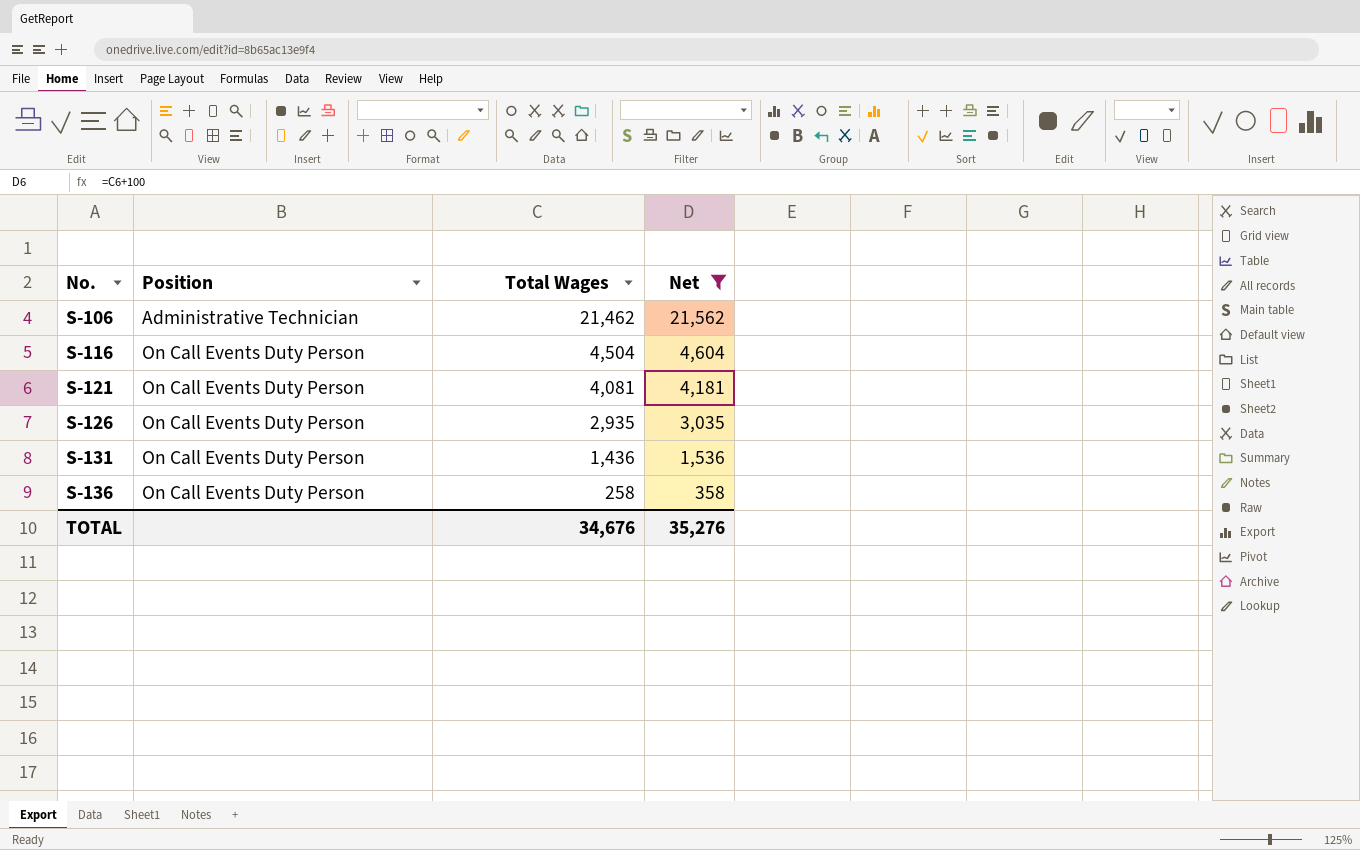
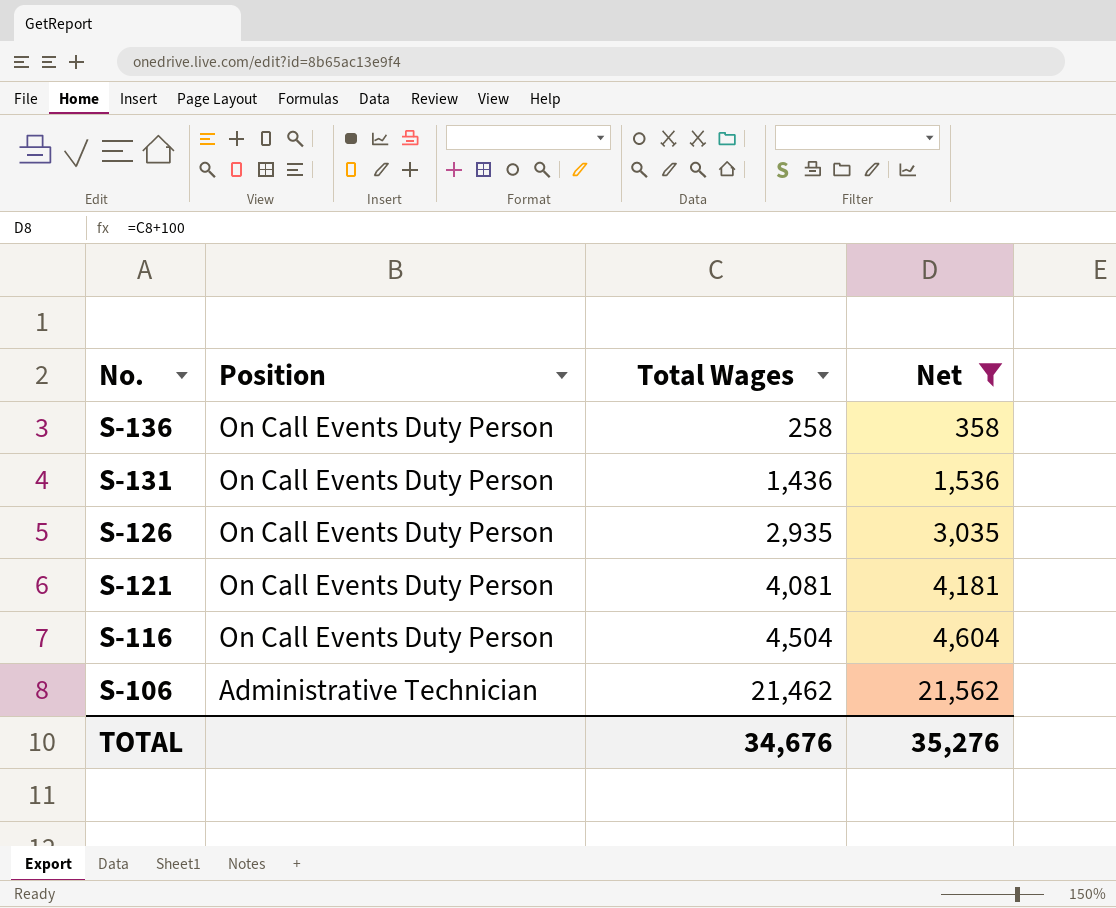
row order: No. ascending -> No. descending

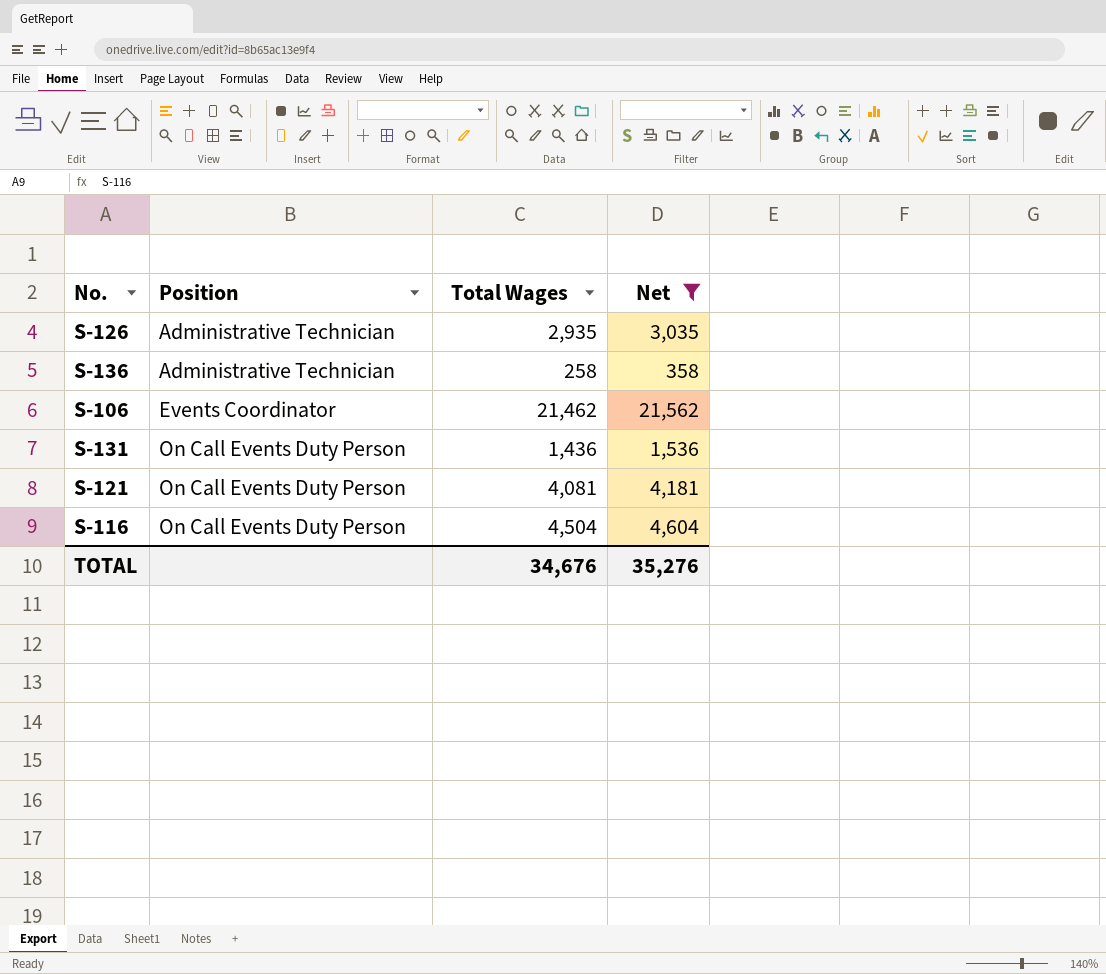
row order: No. descending -> Position ascending
S-126 | Position: On Call Events Duty Person -> Administrative Technician
S-136 | Position: On Call Events Duty Person -> Administrative Technician
S-106 | Position: Administrative Technician -> Events Coordinator

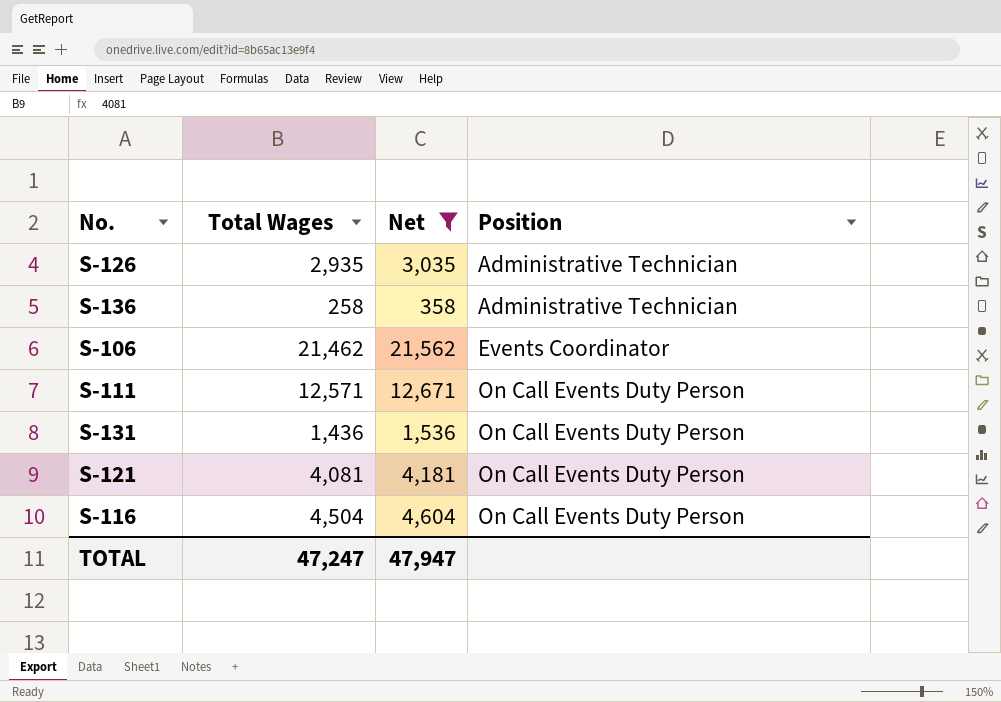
column Position | position: 2 -> 4
row S-111: none -> 12,571 | 12,671 | On Call Events Duty Person
TOTAL | Total Wages: 34,676 -> 47,247
TOTAL | Net: 35,276 -> 47,947

